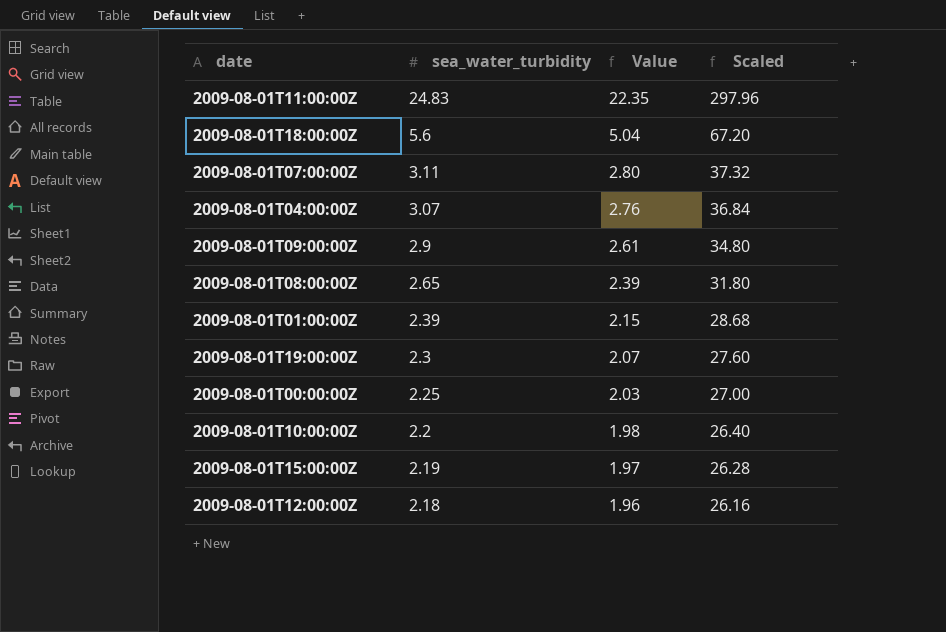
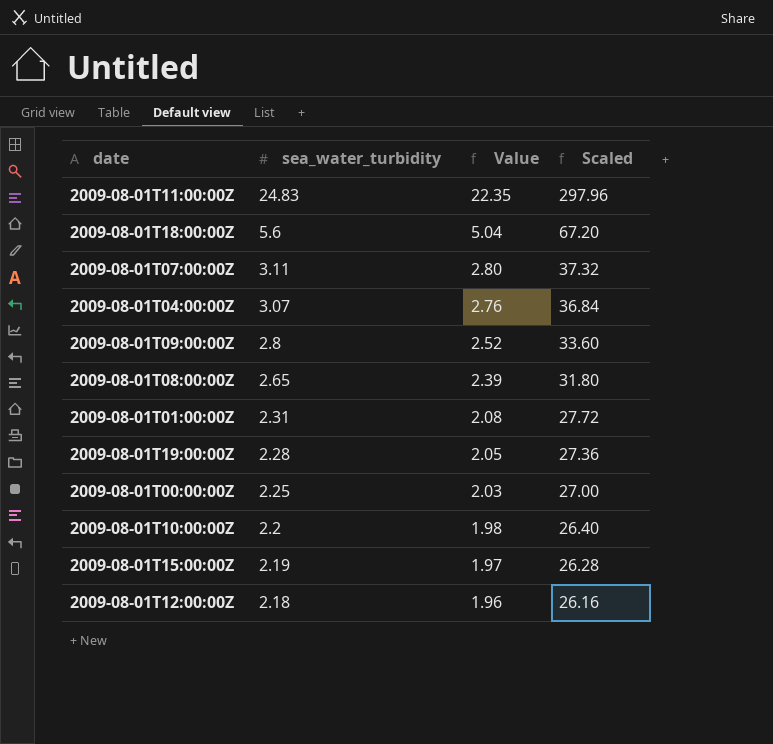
2009-08-01T09:00:00Z | sea_water_turbidity: 2.9 -> 2.8
2009-08-01T09:00:00Z | Value: 2.61 -> 2.52
2009-08-01T09:00:00Z | Scaled: 34.80 -> 33.60
2009-08-01T01:00:00Z | sea_water_turbidity: 2.39 -> 2.31
2009-08-01T01:00:00Z | Value: 2.15 -> 2.08
2009-08-01T01:00:00Z | Scaled: 28.68 -> 27.72
2009-08-01T19:00:00Z | sea_water_turbidity: 2.3 -> 2.28
2009-08-01T19:00:00Z | Value: 2.07 -> 2.05
2009-08-01T19:00:00Z | Scaled: 27.60 -> 27.36

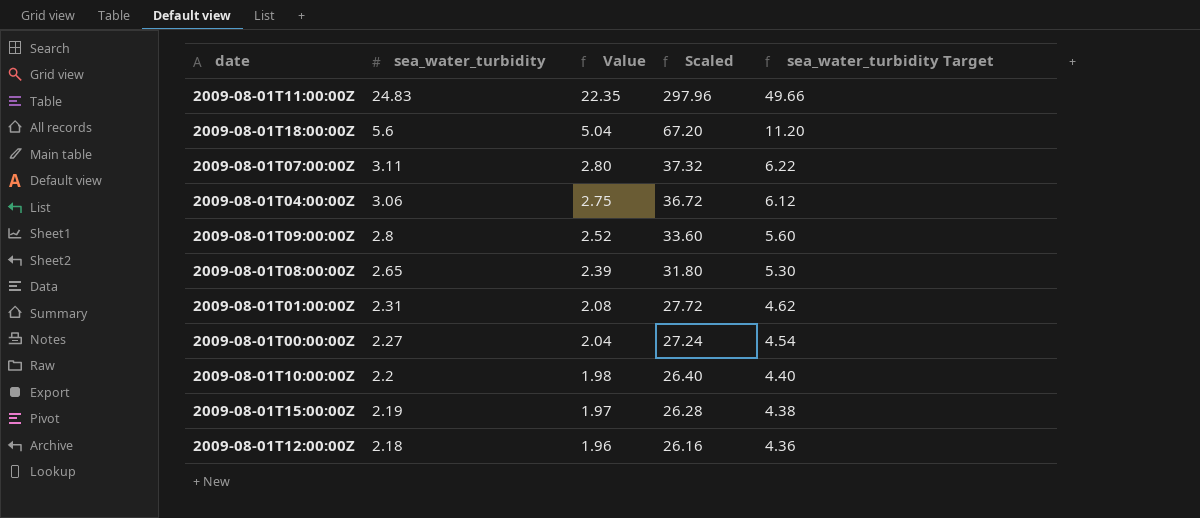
column sea_water_turbidity Target | formula: none -> [sea_water_turbidity] * 2
row 2009-08-01T19:00:00Z: 2.28 | 2.05 | 27.36 -> none
2009-08-01T04:00:00Z | sea_water_turbidity: 3.07 -> 3.06
2009-08-01T04:00:00Z | Value: 2.76 -> 2.75
2009-08-01T04:00:00Z | Scaled: 36.84 -> 36.72
2009-08-01T00:00:00Z | sea_water_turbidity: 2.25 -> 2.27
2009-08-01T00:00:00Z | Value: 2.03 -> 2.04
2009-08-01T00:00:00Z | Scaled: 27.00 -> 27.24

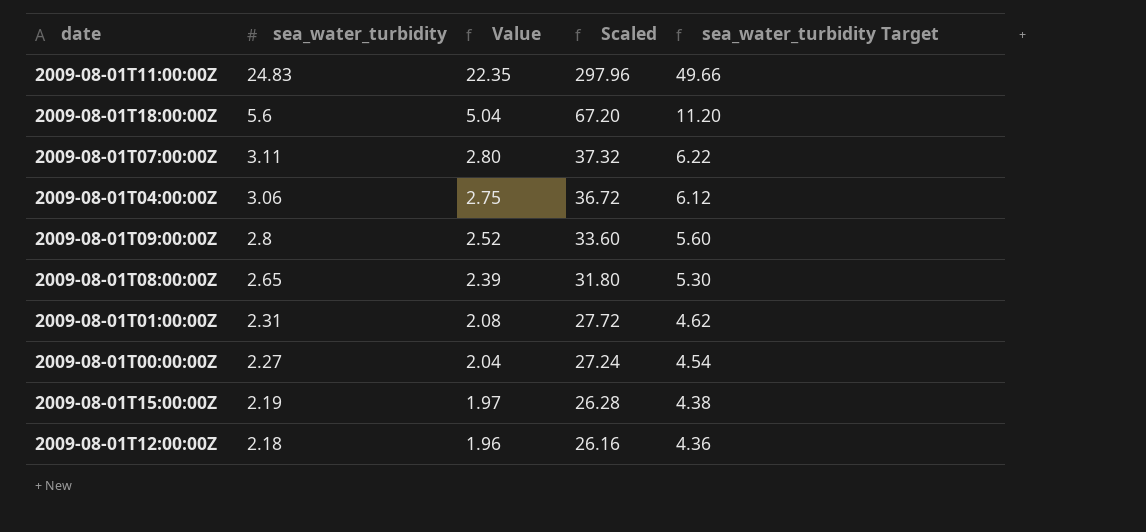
row 2009-08-01T10:00:00Z: 2.2 | 1.98 | 26.40 | 4.40 -> none

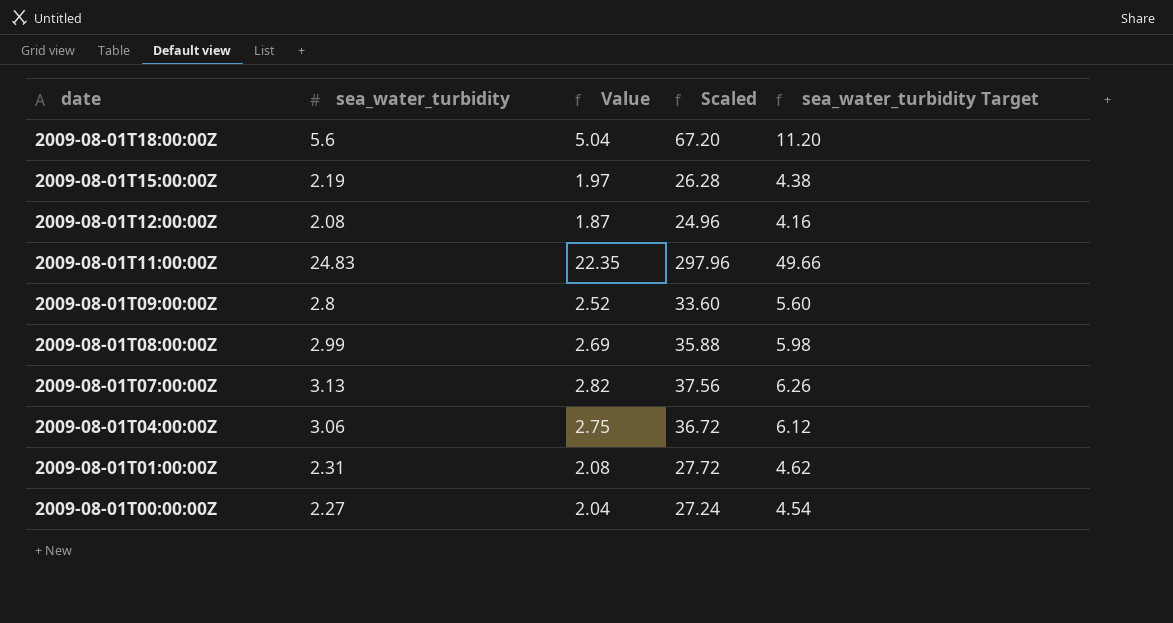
row order: sea_water_turbidity descending -> date descending
2009-08-01T12:00:00Z | sea_water_turbidity: 2.18 -> 2.08
2009-08-01T12:00:00Z | Value: 1.96 -> 1.87
2009-08-01T12:00:00Z | Scaled: 26.16 -> 24.96
2009-08-01T12:00:00Z | sea_water_turbidity Target: 4.36 -> 4.16
2009-08-01T08:00:00Z | sea_water_turbidity: 2.65 -> 2.99
2009-08-01T08:00:00Z | Value: 2.39 -> 2.69
2009-08-01T08:00:00Z | Scaled: 31.80 -> 35.88
2009-08-01T08:00:00Z | sea_water_turbidity Target: 5.30 -> 5.98
2009-08-01T07:00:00Z | sea_water_turbidity: 3.11 -> 3.13
2009-08-01T07:00:00Z | Value: 2.80 -> 2.82
2009-08-01T07:00:00Z | Scaled: 37.32 -> 37.56
2009-08-01T07:00:00Z | sea_water_turbidity Target: 6.22 -> 6.26

